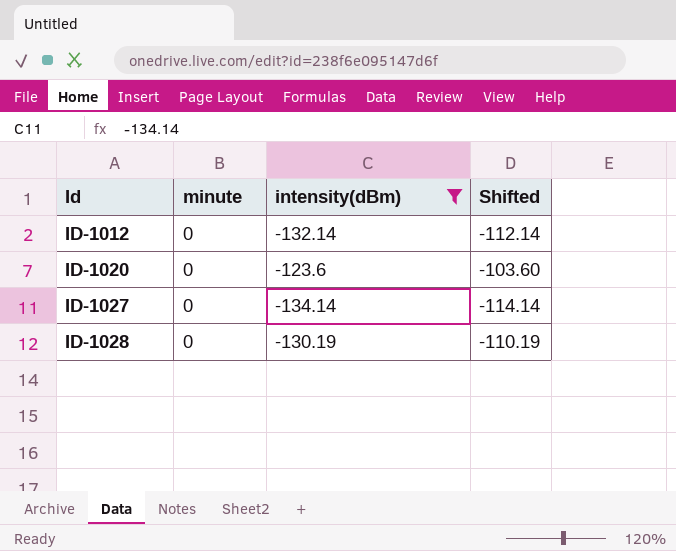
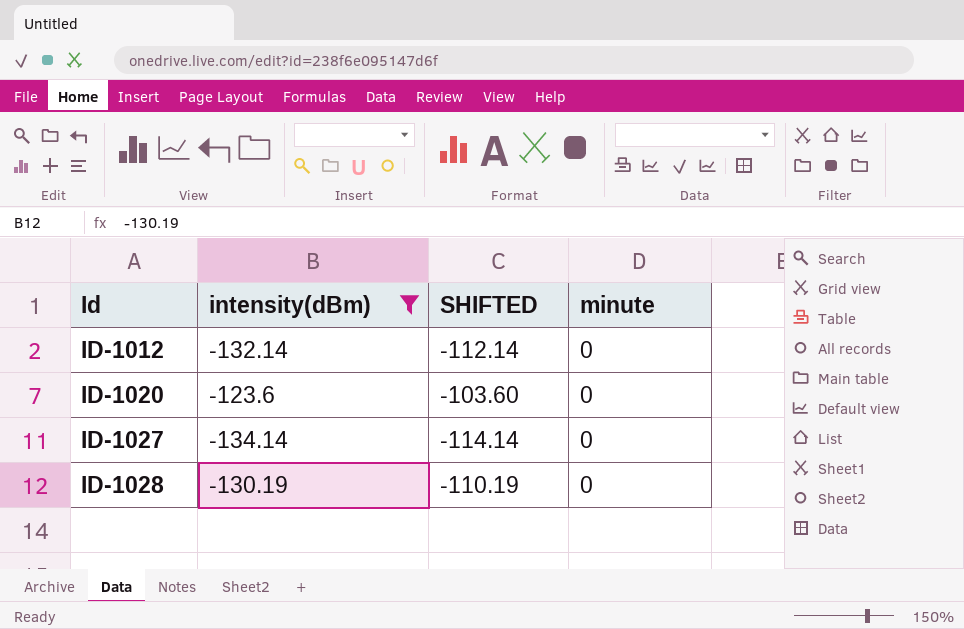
column name: Shifted -> SHIFTED
column minute | position: 2 -> 4

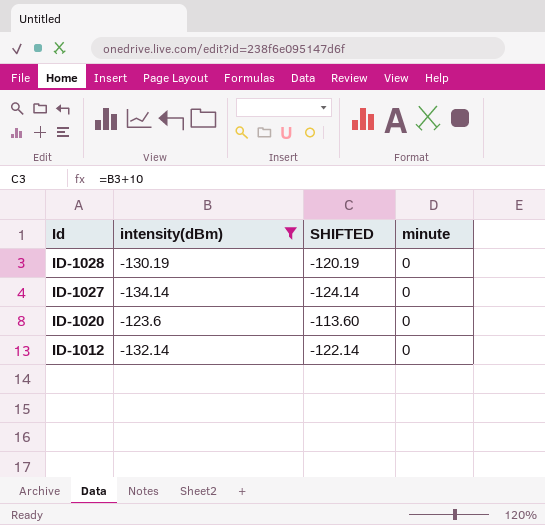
row order: Id ascending -> Id descending
column SHIFTED | formula: [intensity(dBm)] + 20 -> [intensity(dBm)] + 10

